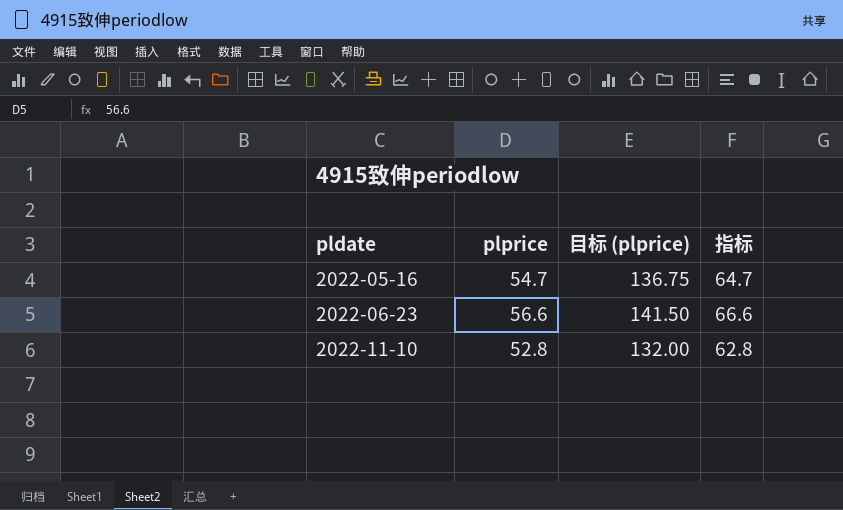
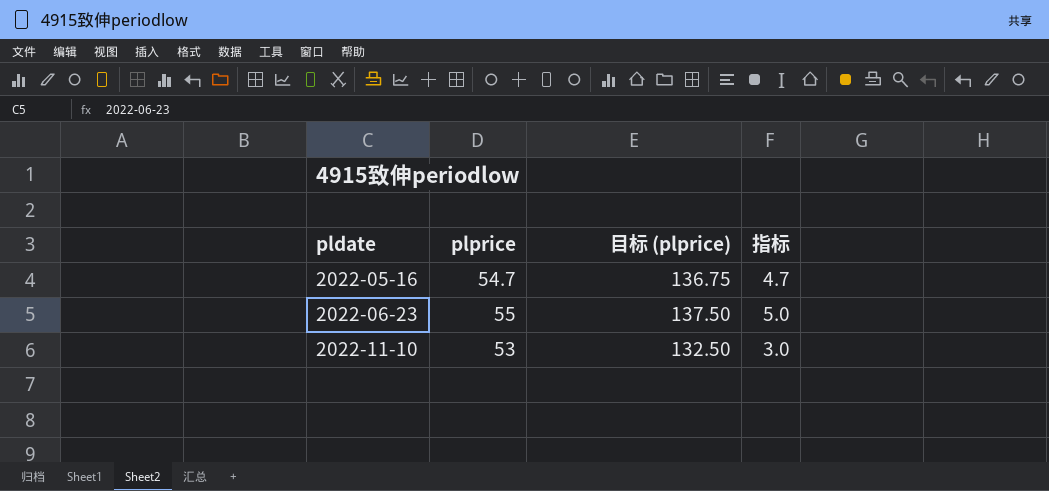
column 指标 | formula: [plprice] + 10 -> [plprice] - 50
2022-06-23 | plprice: 56.6 -> 55
2022-06-23 | 目标 (plprice): 141.50 -> 137.50
2022-11-10 | plprice: 52.8 -> 53
2022-11-10 | 目标 (plprice): 132.00 -> 132.50

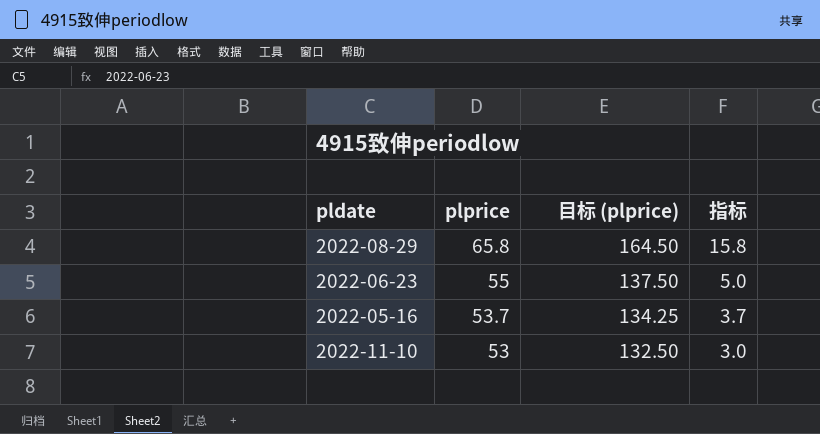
row order: pldate ascending -> plprice descending
row 2022-08-29: none -> 65.8 | 164.50 | 15.8
2022-05-16 | plprice: 54.7 -> 53.7
2022-05-16 | 目标 (plprice): 136.75 -> 134.25
2022-05-16 | 指标: 4.7 -> 3.7

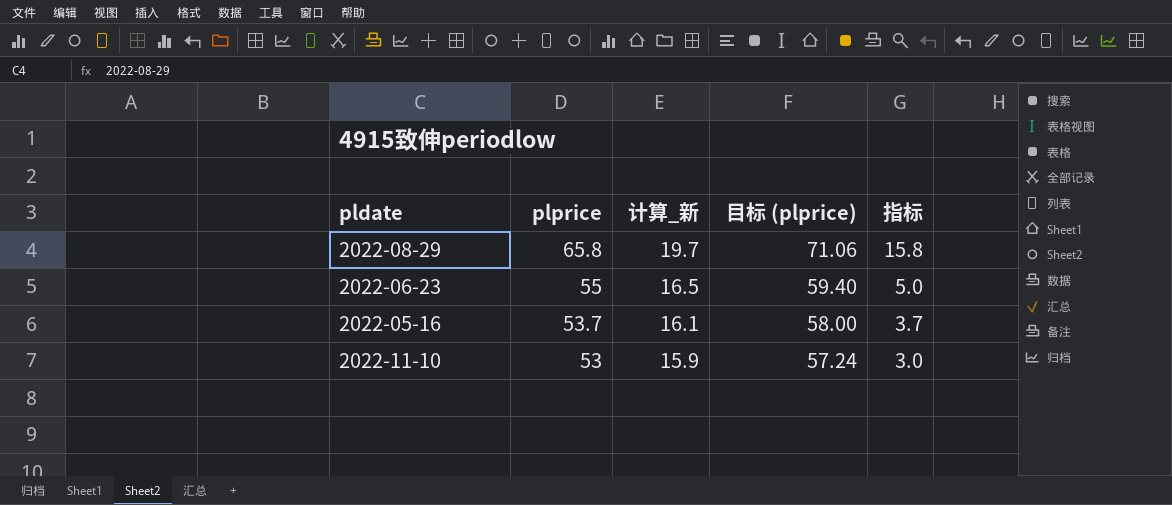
column 计算_新 | formula: none -> [plprice] * 0.3
column 目标 (plprice) | formula: [plprice] * 2.5 -> [plprice] * 1.08

